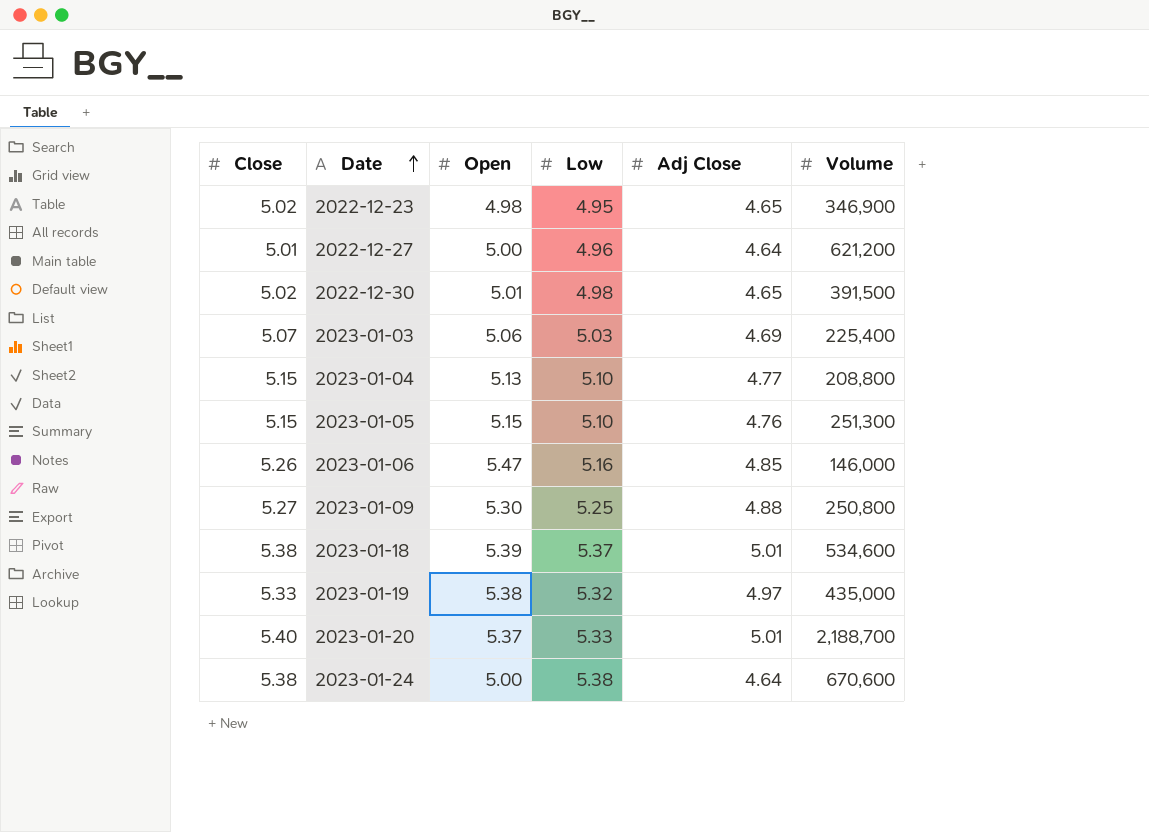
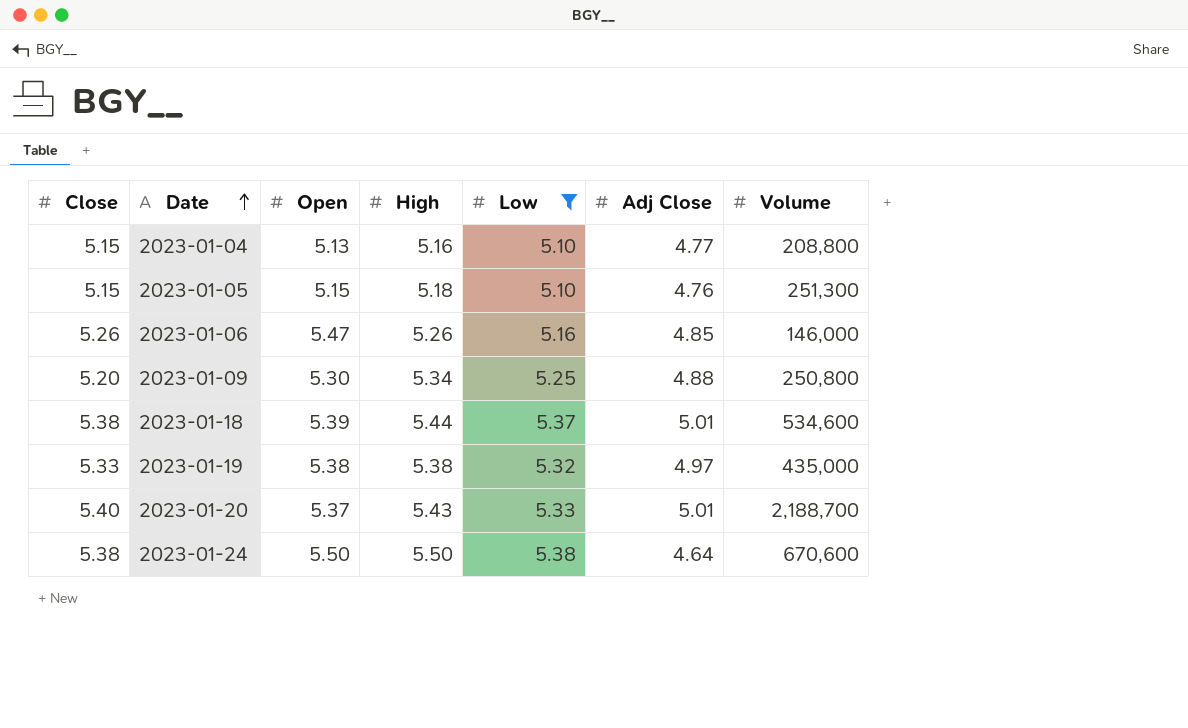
filter: none -> Low >= 5.10
column High | position: none -> 4
2023-01-09 | Close: 5.27 -> 5.20
2023-01-24 | Open: 5.00 -> 5.50

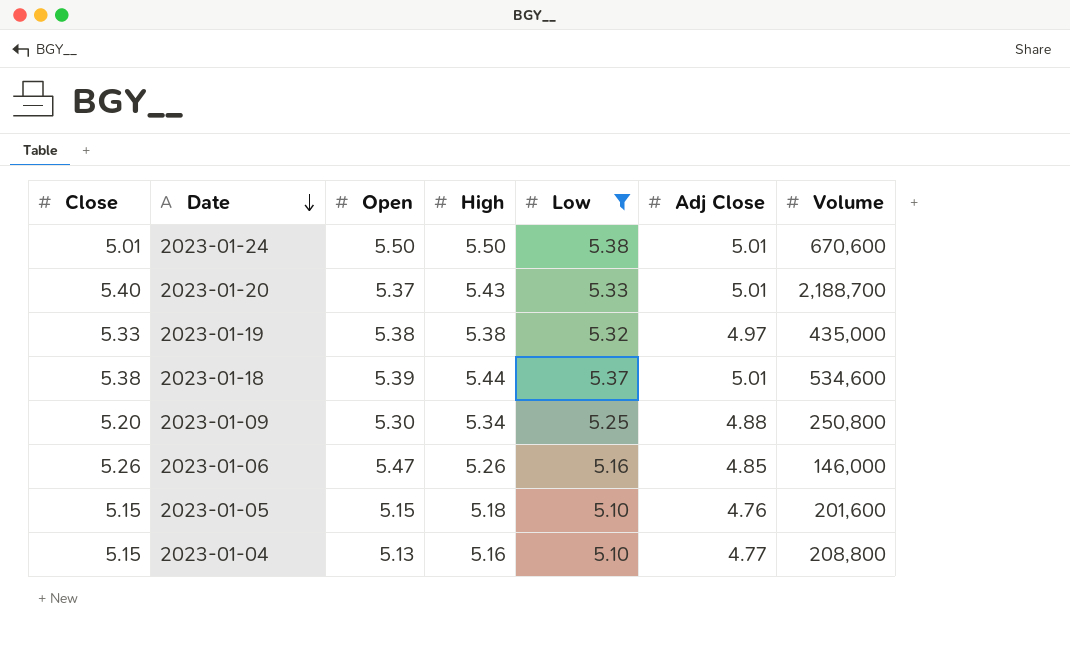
row order: Date ascending -> Date descending
2023-01-24 | Close: 5.38 -> 5.01
2023-01-24 | Adj Close: 4.64 -> 5.01
2023-01-05 | Volume: 251,300 -> 201,600

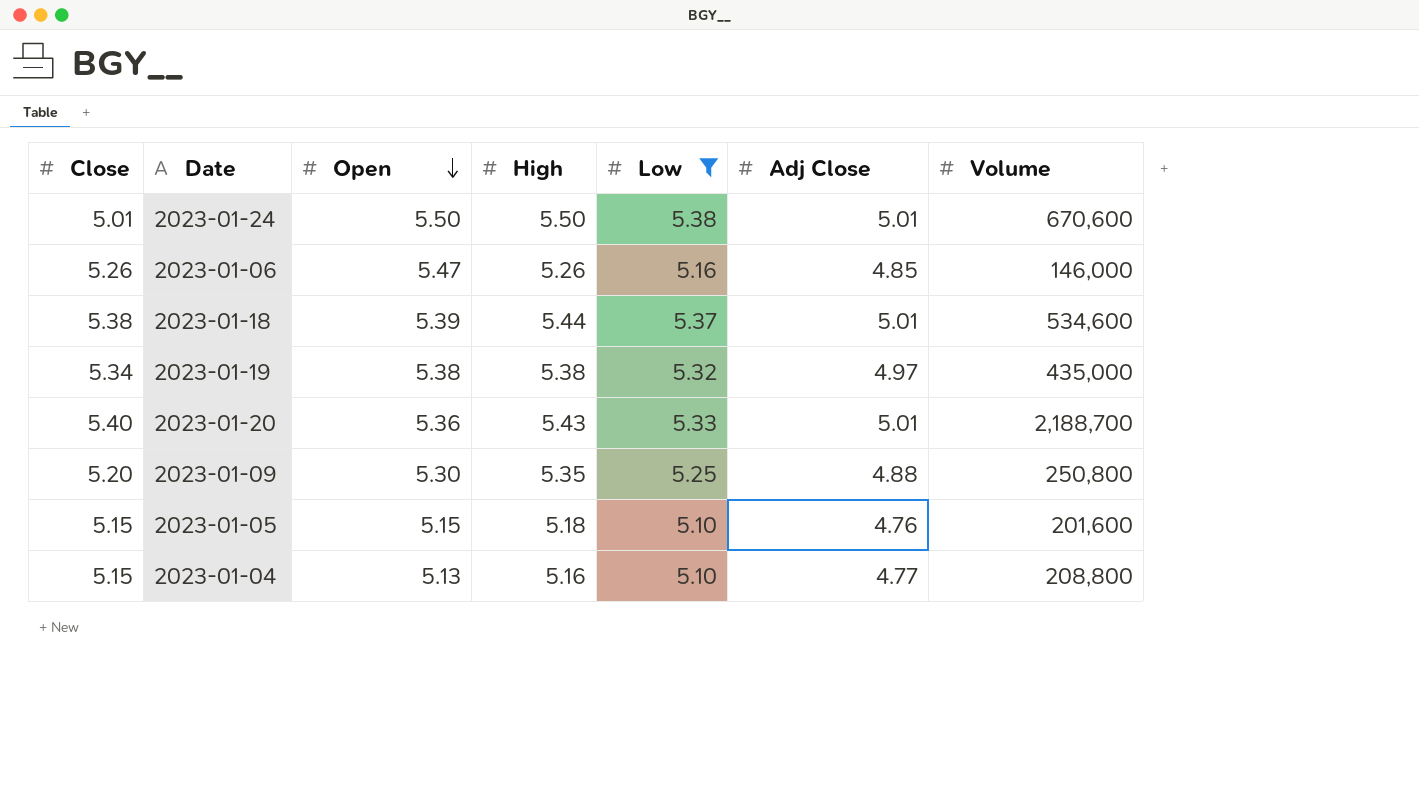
row order: Date descending -> Open descending
2023-01-19 | Close: 5.33 -> 5.34
2023-01-20 | Open: 5.37 -> 5.36
2023-01-09 | High: 5.34 -> 5.35

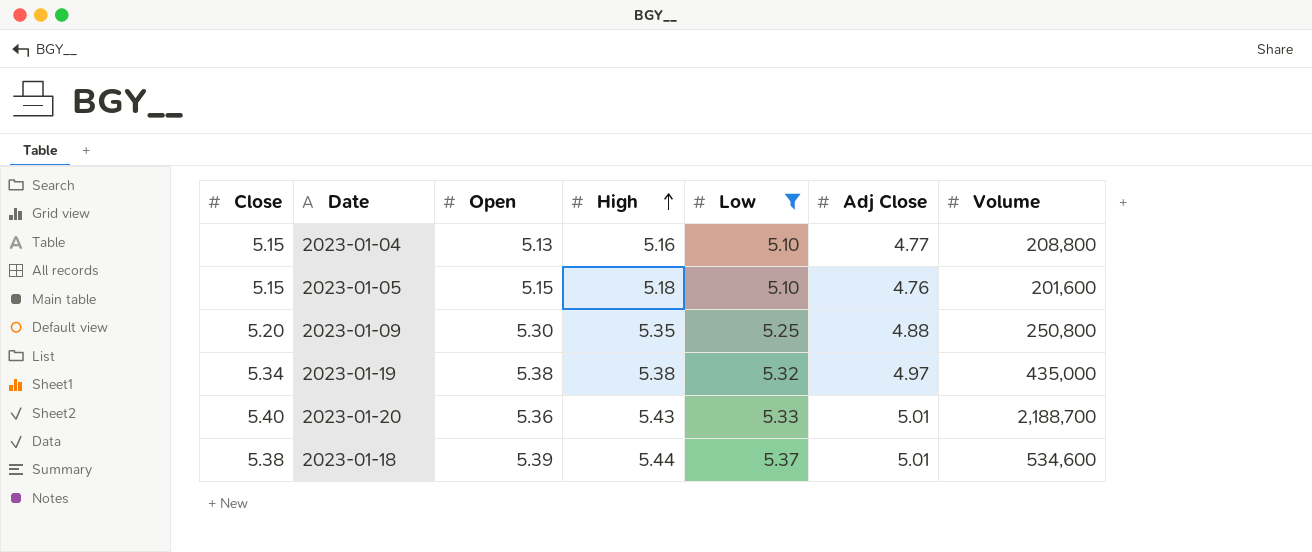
row order: Open descending -> High ascending
row 2023-01-24: 5.01 | 5.50 | 5.50 | 5.38 | 5.01 | 670,600 -> none
row 2023-01-06: 5.26 | 5.47 | 5.26 | 5.16 | 4.85 | 146,000 -> none

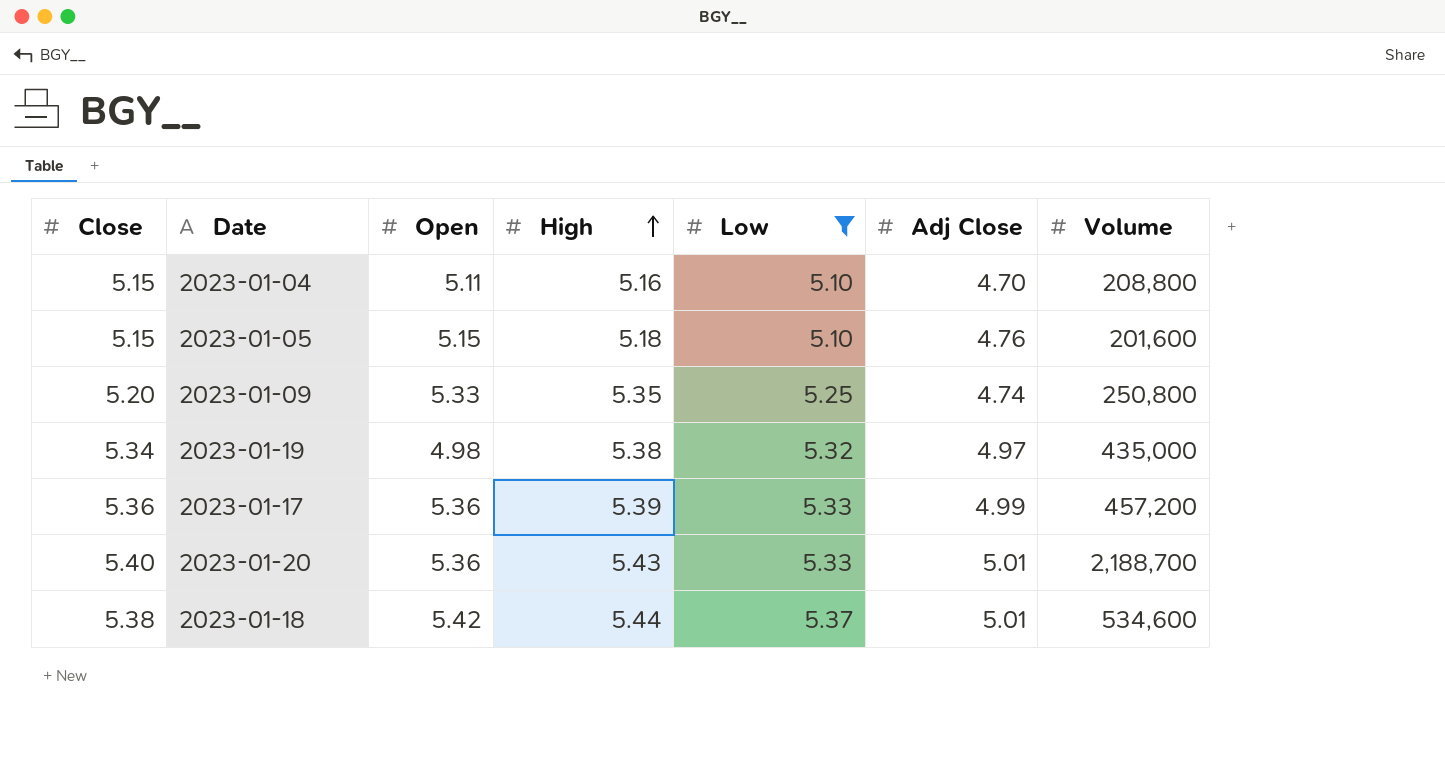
2023-01-04 | Open: 5.13 -> 5.11
2023-01-04 | Adj Close: 4.77 -> 4.70
2023-01-09 | Open: 5.30 -> 5.33
2023-01-09 | Adj Close: 4.88 -> 4.74
2023-01-19 | Open: 5.38 -> 4.98
row 2023-01-17: none -> 5.36 | 5.36 | 5.39 | 5.33 | 4.99 | 457,200
2023-01-18 | Open: 5.39 -> 5.42

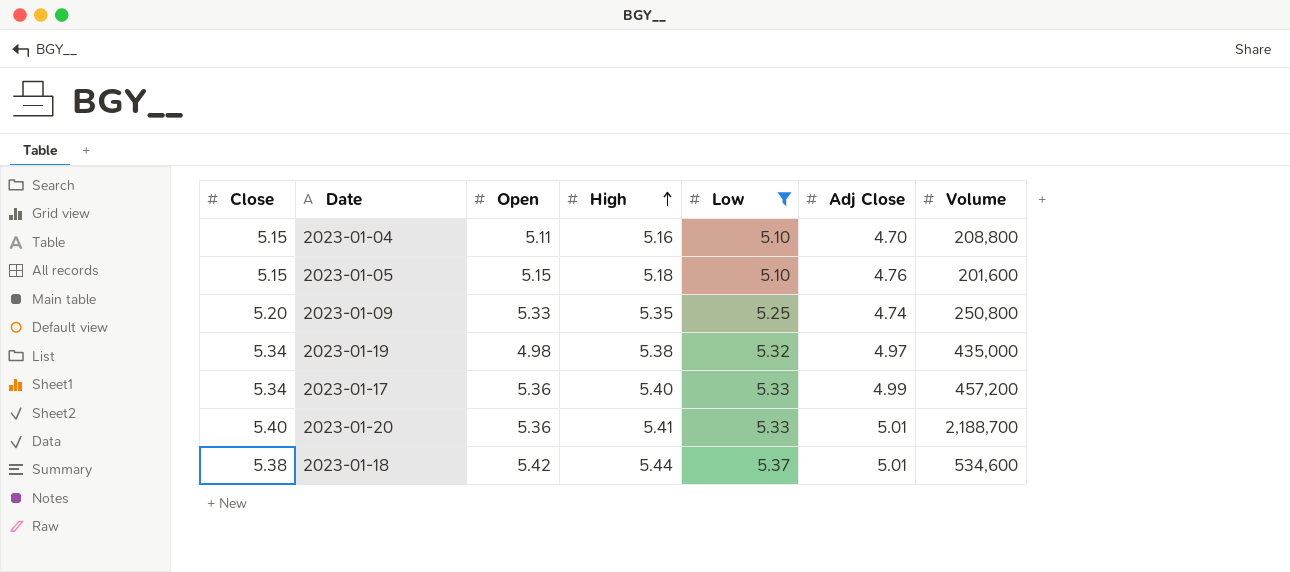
2023-01-17 | Close: 5.36 -> 5.34
2023-01-17 | High: 5.39 -> 5.40
2023-01-20 | High: 5.43 -> 5.41

